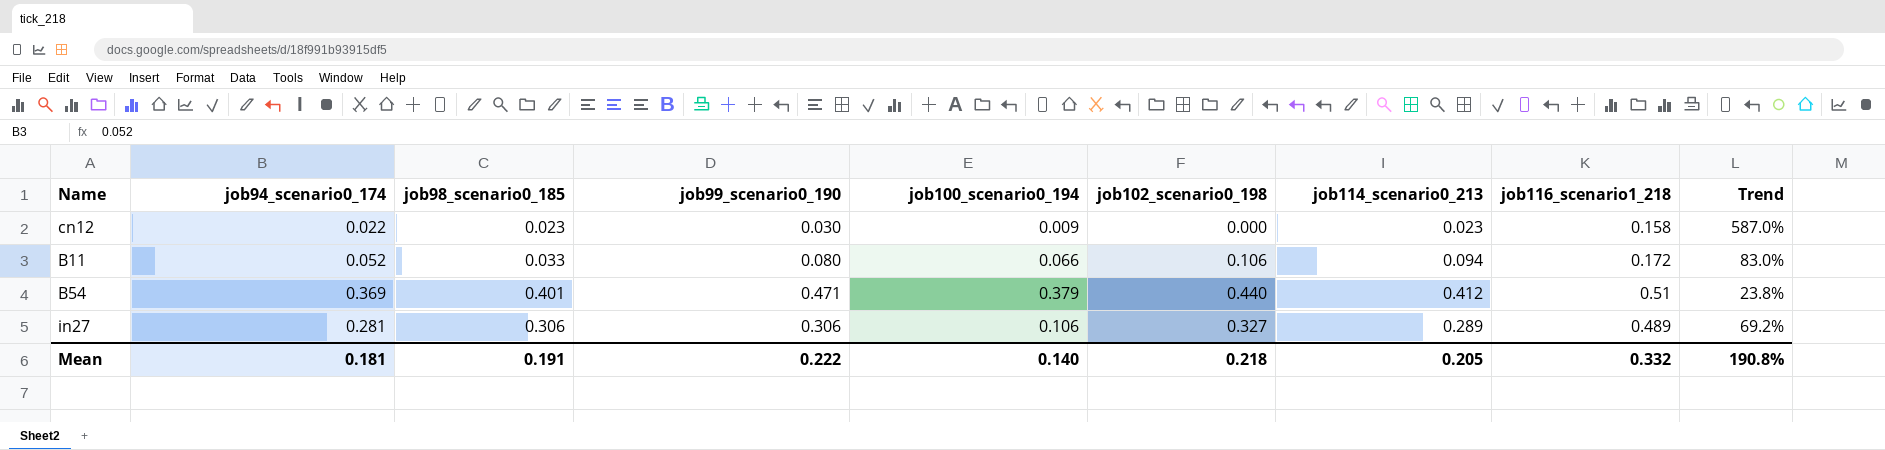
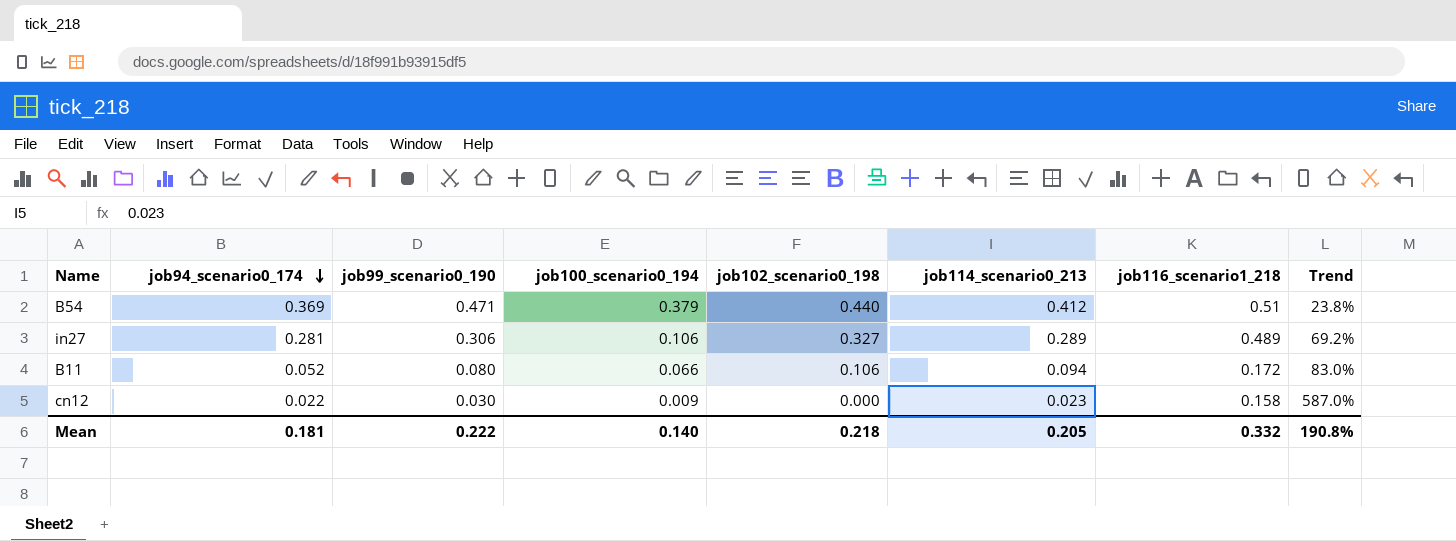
row order: none -> job94_scenario0_174 descending
column job98_scenario0_185 | position: 3 -> none

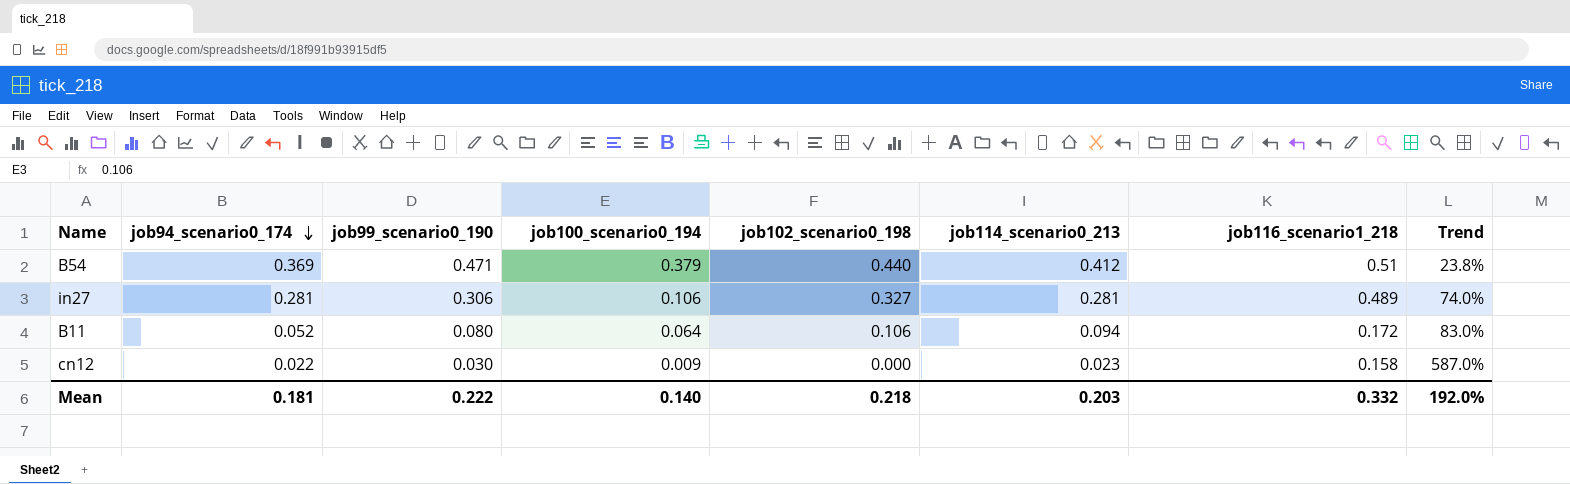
in27 | job114_scenario0_213: 0.289 -> 0.281
in27 | Trend: 69.2% -> 74.0%
B11 | job100_scenario0_194: 0.066 -> 0.064
Mean | job114_scenario0_213: 0.205 -> 0.203
Mean | Trend: 190.8% -> 192.0%

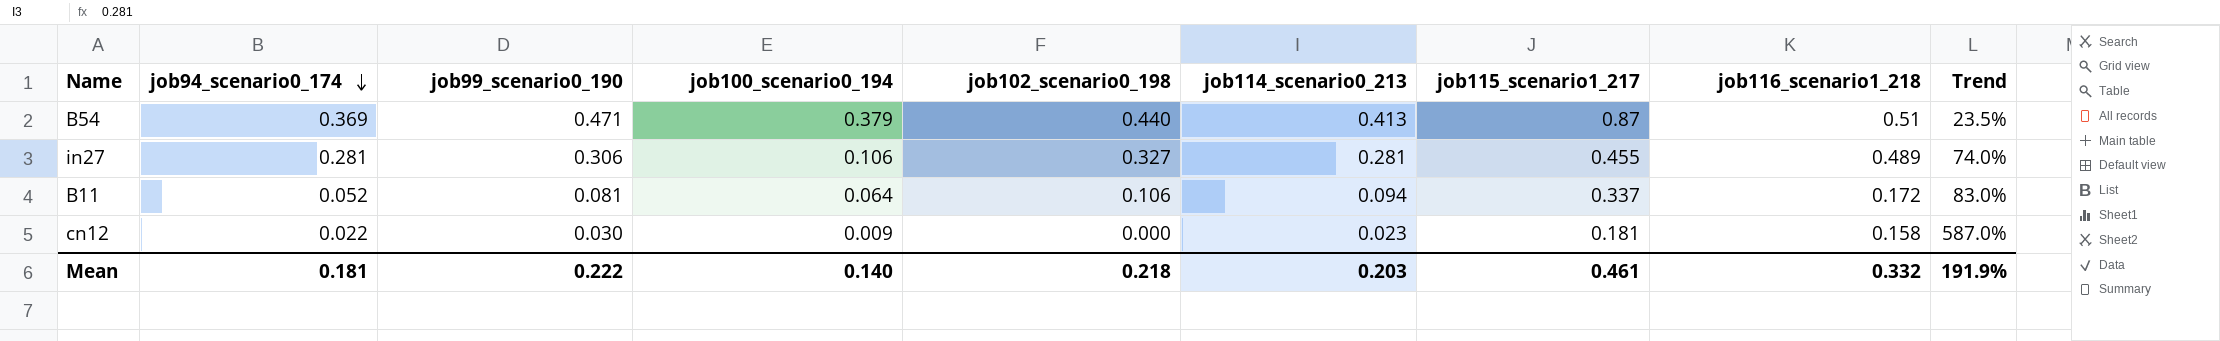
column job115_scenario1_217 | position: none -> 7
B54 | job114_scenario0_213: 0.412 -> 0.413
B54 | Trend: 23.8% -> 23.5%
B11 | job99_scenario0_190: 0.080 -> 0.081
Mean | Trend: 192.0% -> 191.9%

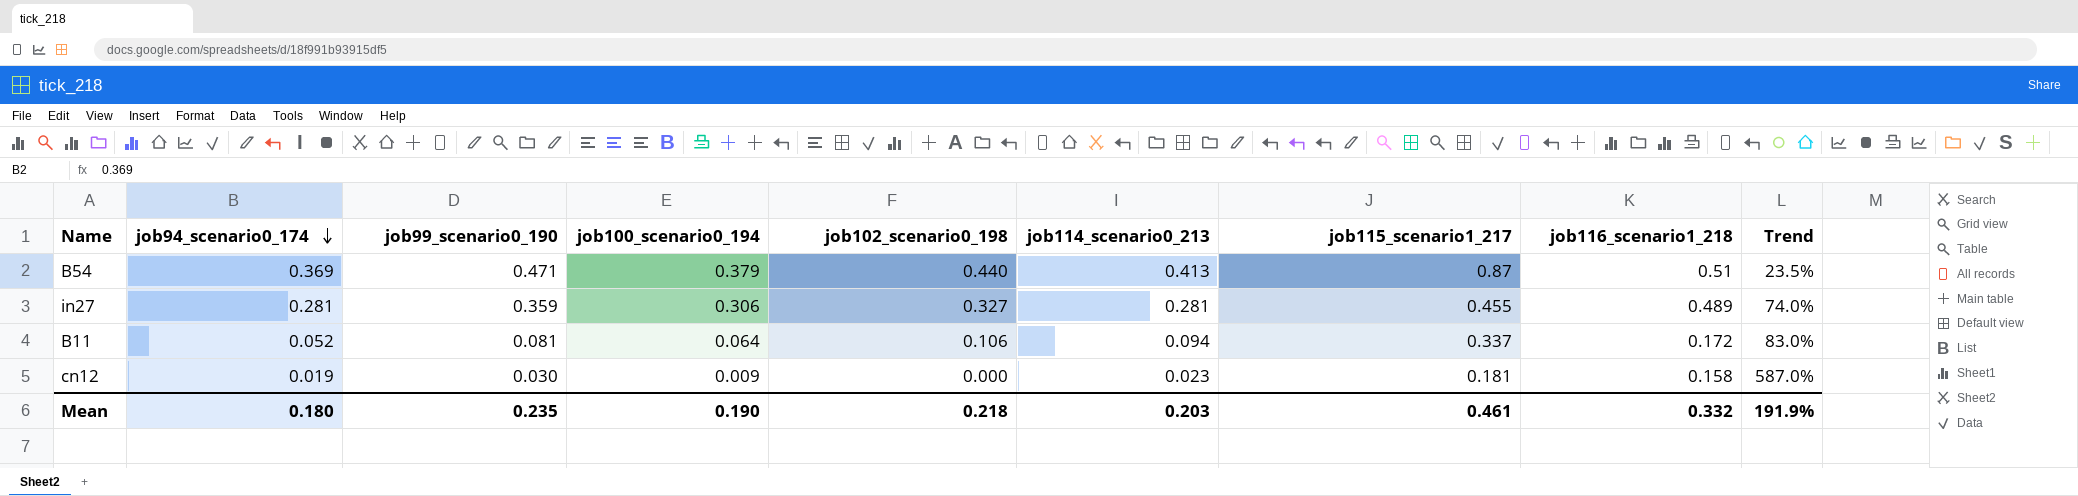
in27 | job99_scenario0_190: 0.306 -> 0.359
in27 | job100_scenario0_194: 0.106 -> 0.306
cn12 | job94_scenario0_174: 0.022 -> 0.019
Mean | job94_scenario0_174: 0.181 -> 0.180
Mean | job99_scenario0_190: 0.222 -> 0.235
Mean | job100_scenario0_194: 0.140 -> 0.190

